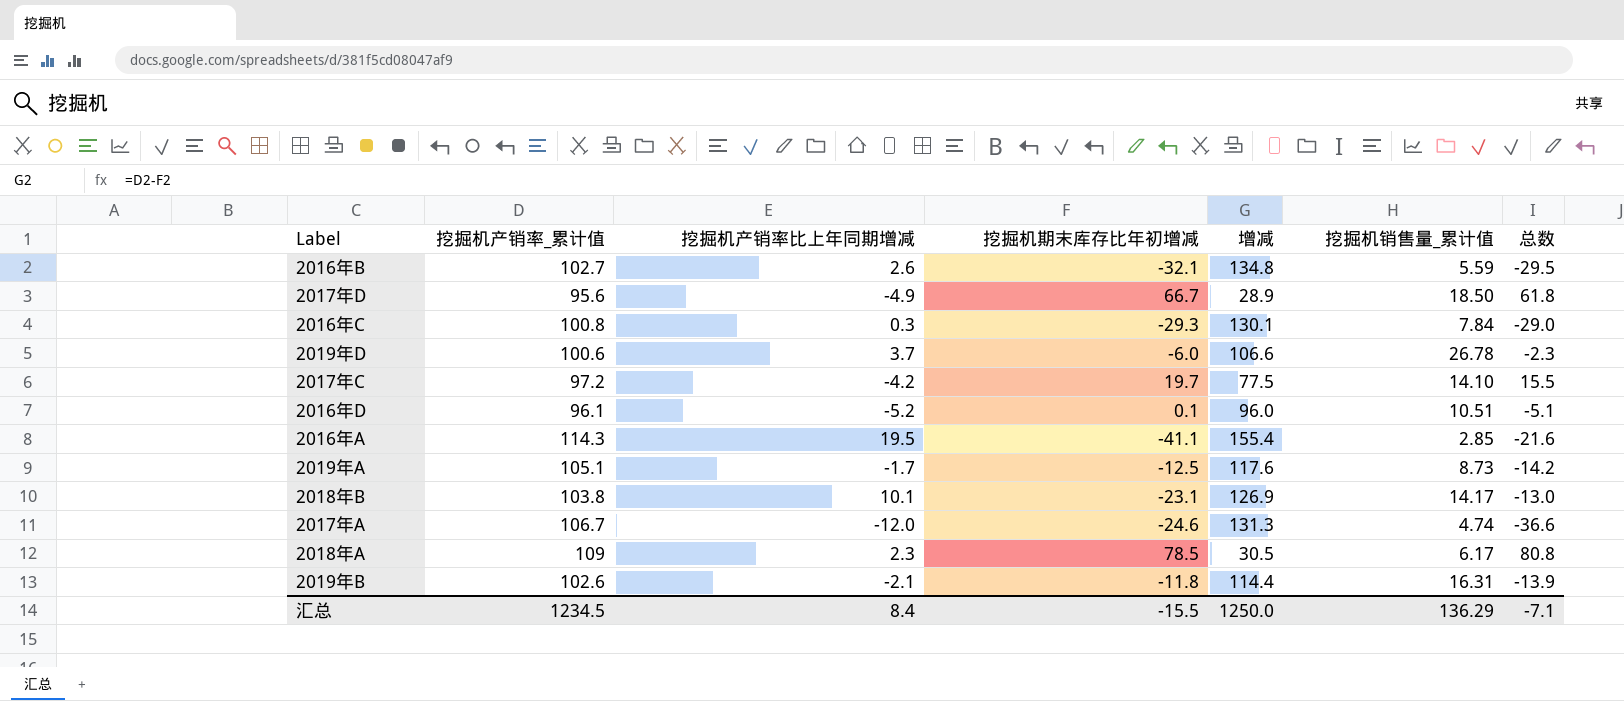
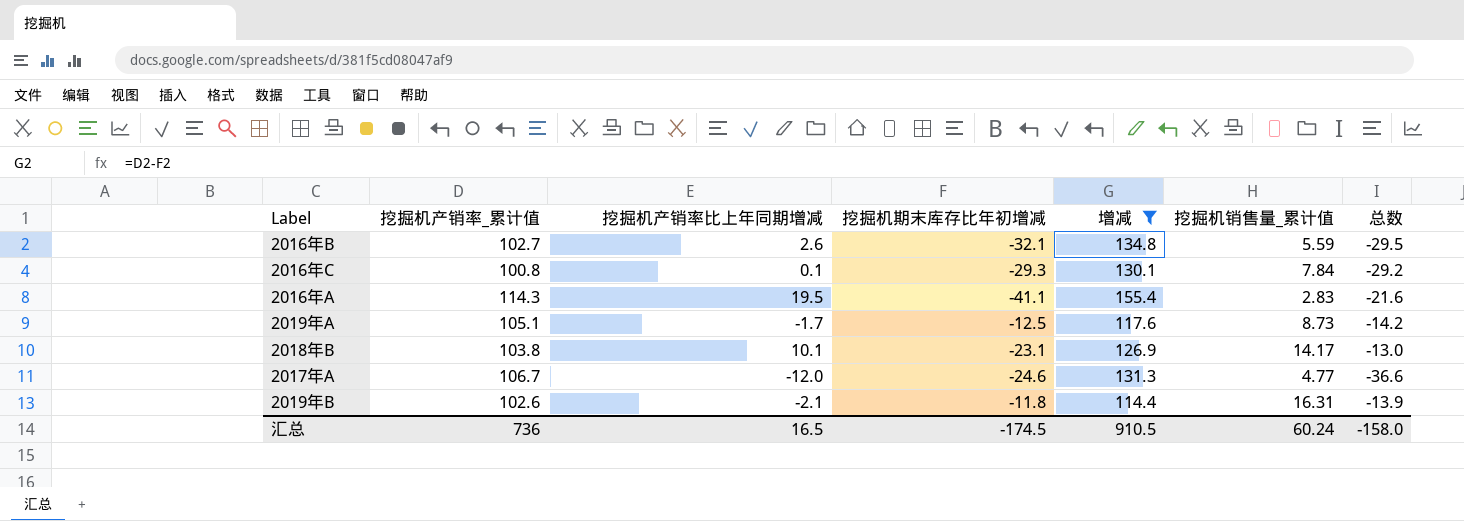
filter: none -> 增减 >= 114.4
2016年C | 挖掘机产销率比上年同期增减: 0.3 -> 0.1
2016年C | 总数: -29.0 -> -29.2
2016年A | 挖掘机销售量_累计值: 2.85 -> 2.83
2017年A | 挖掘机销售量_累计值: 4.74 -> 4.77
汇总 | 挖掘机产销率_累计值: 1234.5 -> 736
汇总 | 挖掘机产销率比上年同期增减: 8.4 -> 16.5
汇总 | 挖掘机期末库存比年初增减: -15.5 -> -174.5
汇总 | 增减: 1250.0 -> 910.5
汇总 | 挖掘机销售量_累计值: 136.29 -> 60.24
汇总 | 总数: -7.1 -> -158.0

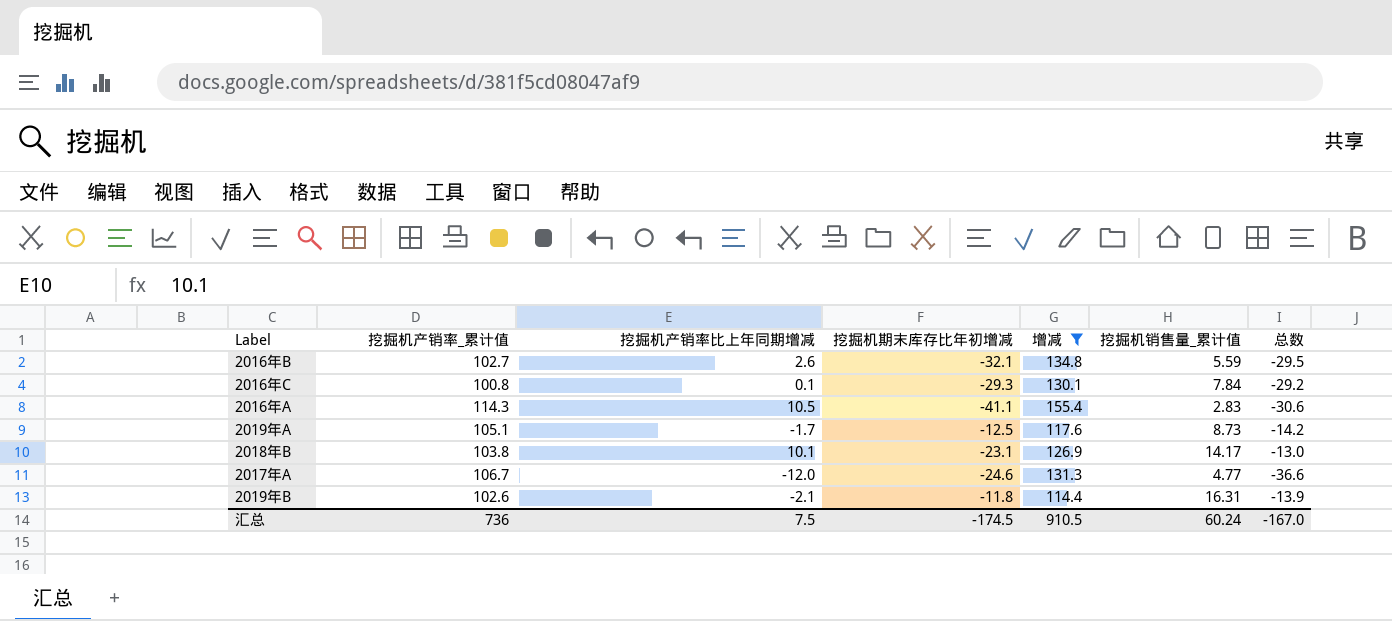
2016年A | 挖掘机产销率比上年同期增减: 19.5 -> 10.5
2016年A | 总数: -21.6 -> -30.6
汇总 | 挖掘机产销率比上年同期增减: 16.5 -> 7.5
汇总 | 总数: -158.0 -> -167.0

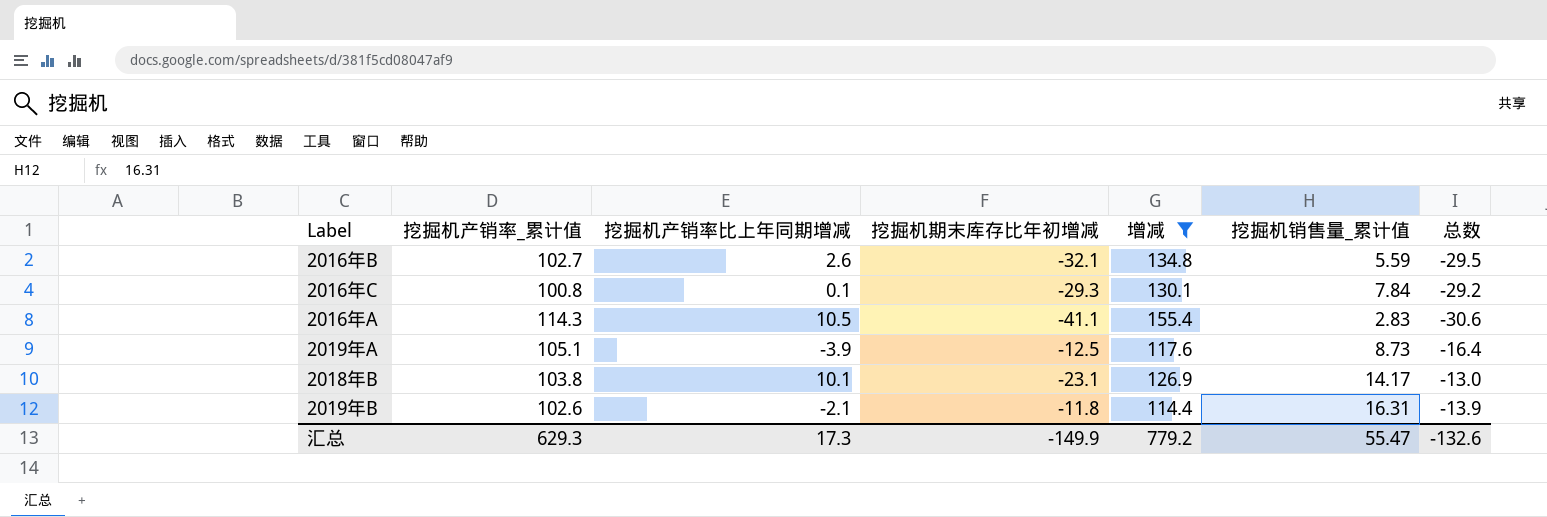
row 2017年A: 106.7 | -12.0 | -24.6 | 131.3 | 4.77 | -36.6 -> none
2019年A | 挖掘机产销率比上年同期增减: -1.7 -> -3.9
2019年A | 总数: -14.2 -> -16.4
汇总 | 挖掘机产销率_累计值: 736 -> 629.3
汇总 | 挖掘机产销率比上年同期增减: 7.5 -> 17.3
汇总 | 挖掘机期末库存比年初增减: -174.5 -> -149.9
汇总 | 增减: 910.5 -> 779.2
汇总 | 挖掘机销售量_累计值: 60.24 -> 55.47
汇总 | 总数: -167.0 -> -132.6

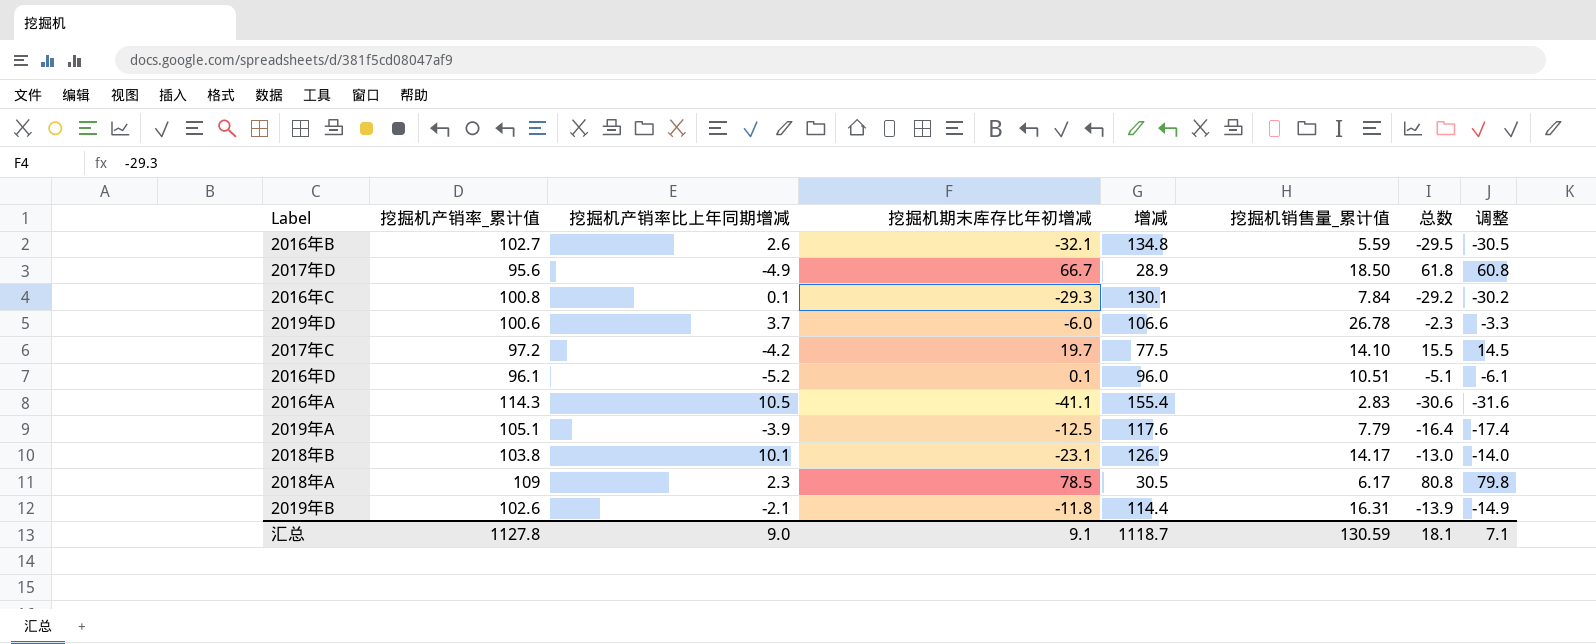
filter: 增减 >= 114.4 -> none
column 调整 | formula: none -> [总数] - 1
2019年A | 挖掘机销售量_累计值: 8.73 -> 7.79
汇总 | 挖掘机产销率_累计值: 629.3 -> 1127.8
汇总 | 挖掘机产销率比上年同期增减: 17.3 -> 9.0
汇总 | 挖掘机期末库存比年初增减: -149.9 -> 9.1
汇总 | 增减: 779.2 -> 1118.7
汇总 | 挖掘机销售量_累计值: 55.47 -> 130.59
汇总 | 总数: -132.6 -> 18.1

